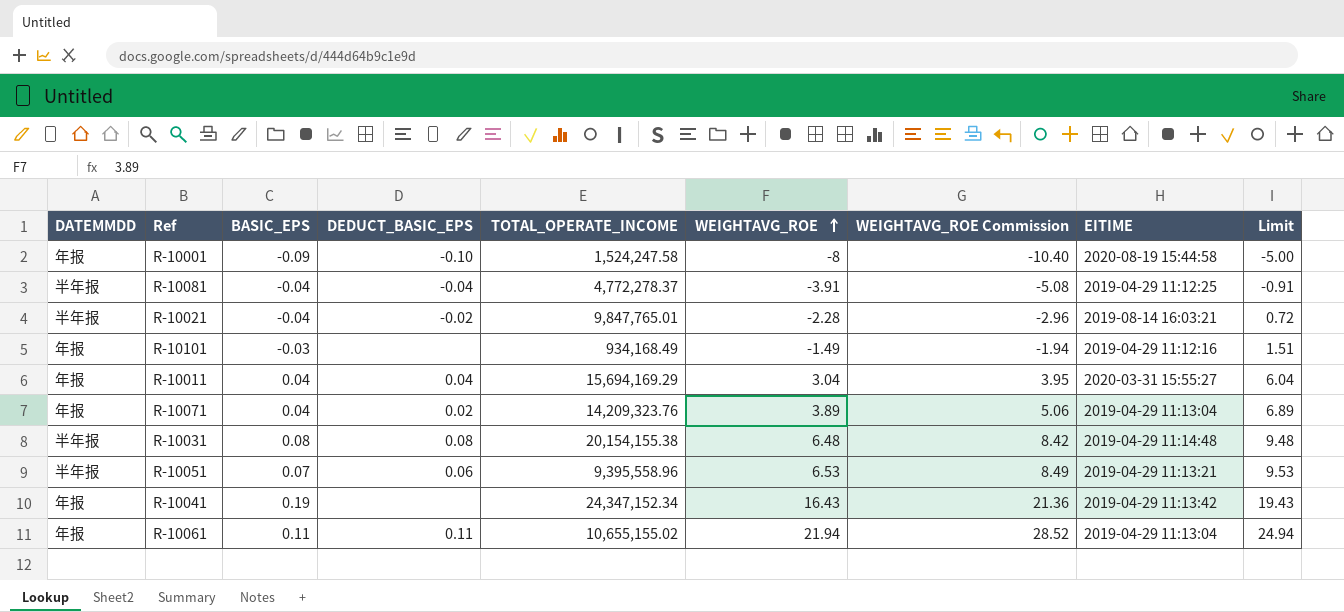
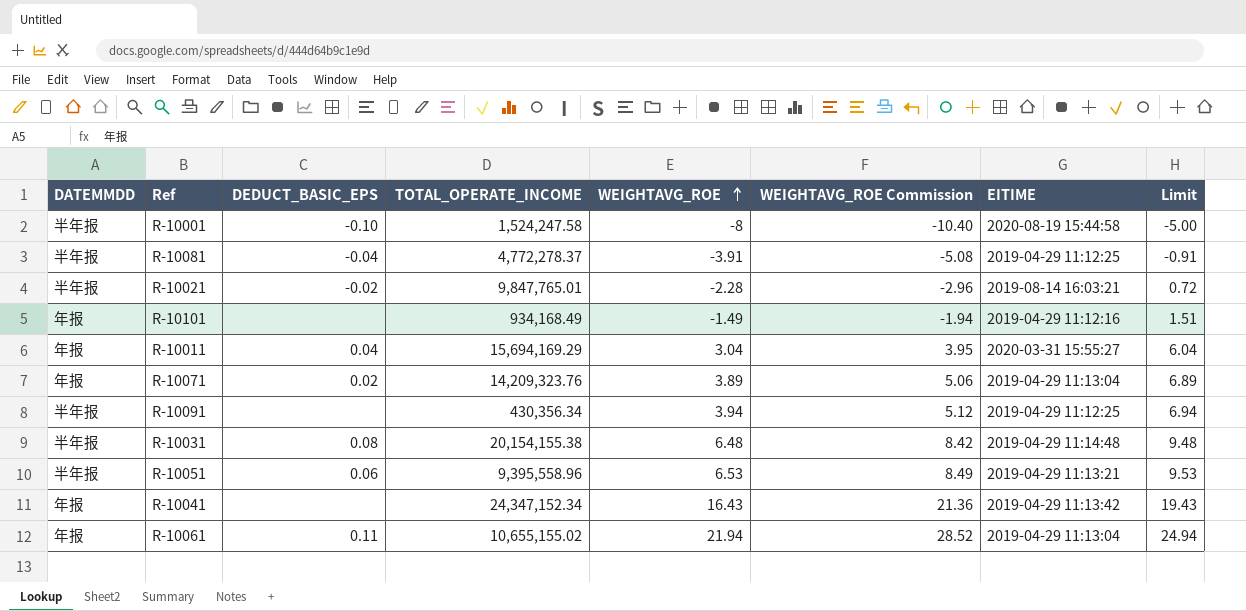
column BASIC_EPS | position: 3 -> none
R-10001 | DATEMMDD: 年报 -> 半年报
row R-10091: none -> 半年报 | none | 430,356.34 | 3.94 | 5.12 | 2019-04-29 11:12:25 | 6.94

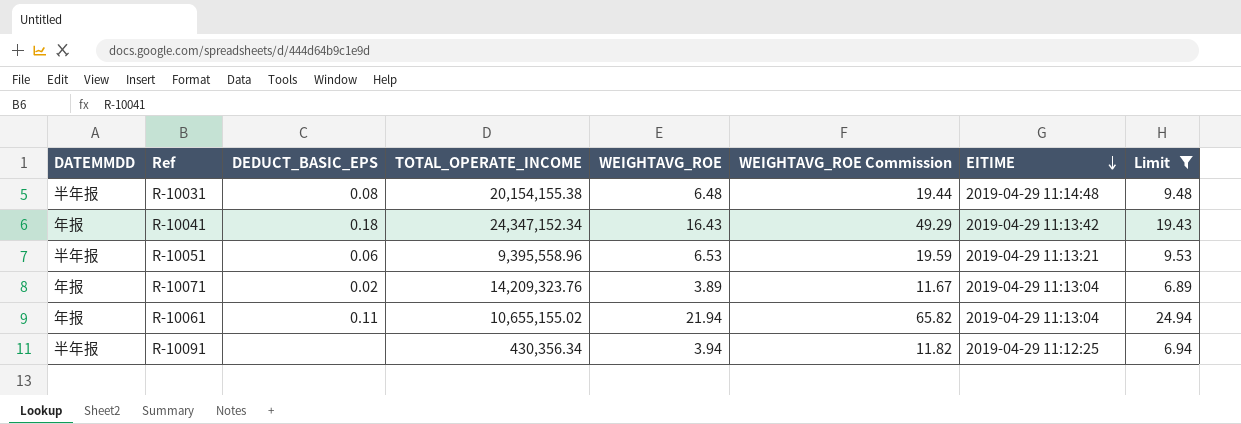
filter: none -> Limit >= 6.89
row order: WEIGHTAVG_ROE ascending -> EITIME descending
column WEIGHTAVG_ROE Commission | formula: [WEIGHTAVG_ROE] * 1.3 -> [WEIGHTAVG_ROE] * 3
R-10041 | DEDUCT_BASIC_EPS: none -> 0.18

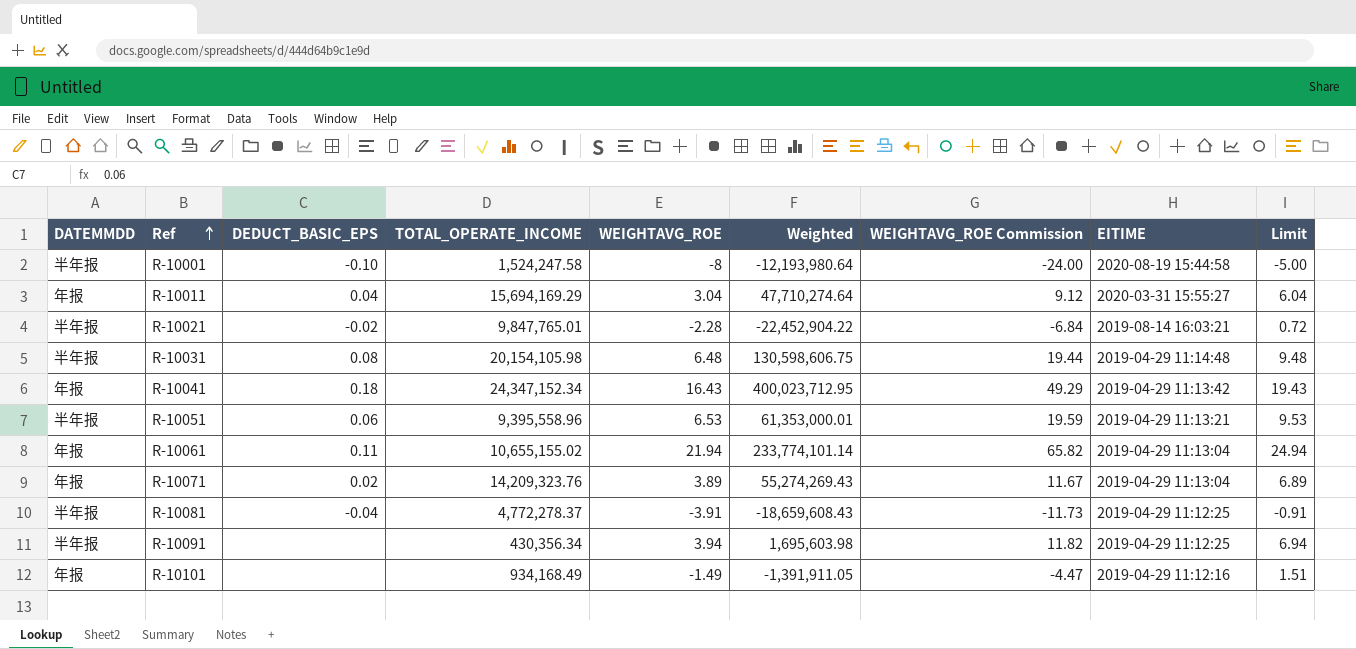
filter: Limit >= 6.89 -> none
row order: EITIME descending -> Ref ascending
column Weighted | formula: none -> [TOTAL_OPERATE_INCOME] * [WEIGHTAVG_ROE]
R-10031 | TOTAL_OPERATE_INCOME: 20,154,155.38 -> 20,154,105.98

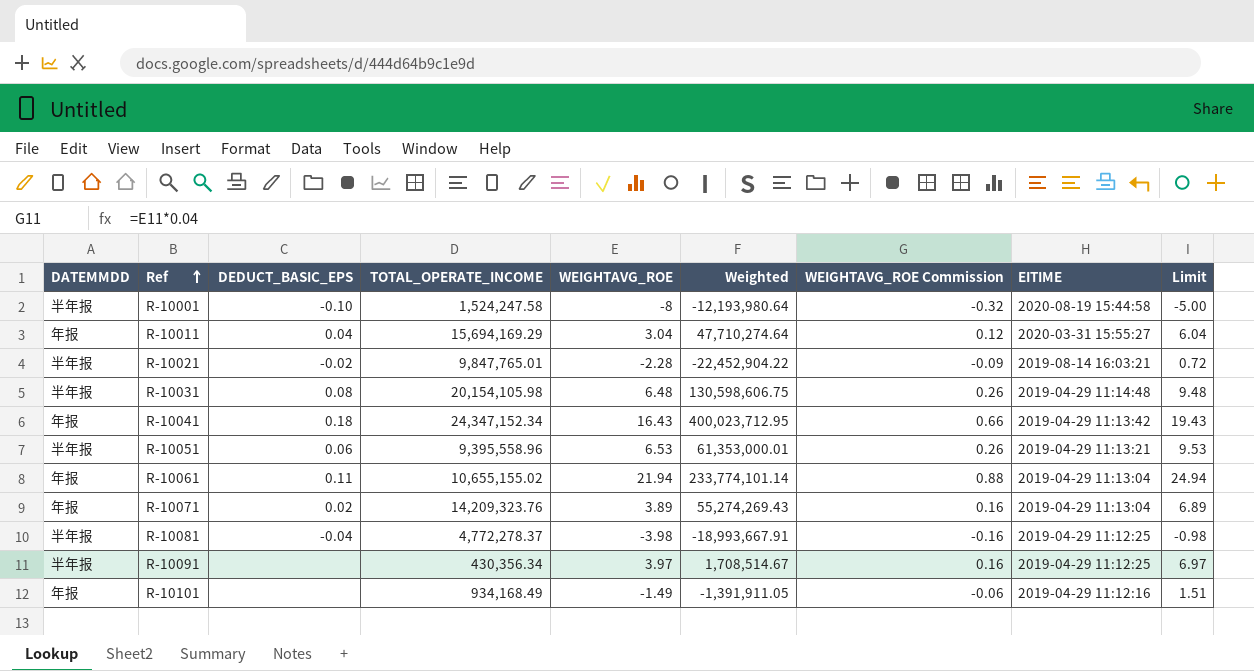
column WEIGHTAVG_ROE Commission | formula: [WEIGHTAVG_ROE] * 3 -> [WEIGHTAVG_ROE] * 0.04
R-10081 | WEIGHTAVG_ROE: -3.91 -> -3.98
R-10081 | Weighted: -18,659,608.43 -> -18,993,667.91
R-10081 | Limit: -0.91 -> -0.98
R-10091 | WEIGHTAVG_ROE: 3.94 -> 3.97
R-10091 | Weighted: 1,695,603.98 -> 1,708,514.67
R-10091 | Limit: 6.94 -> 6.97

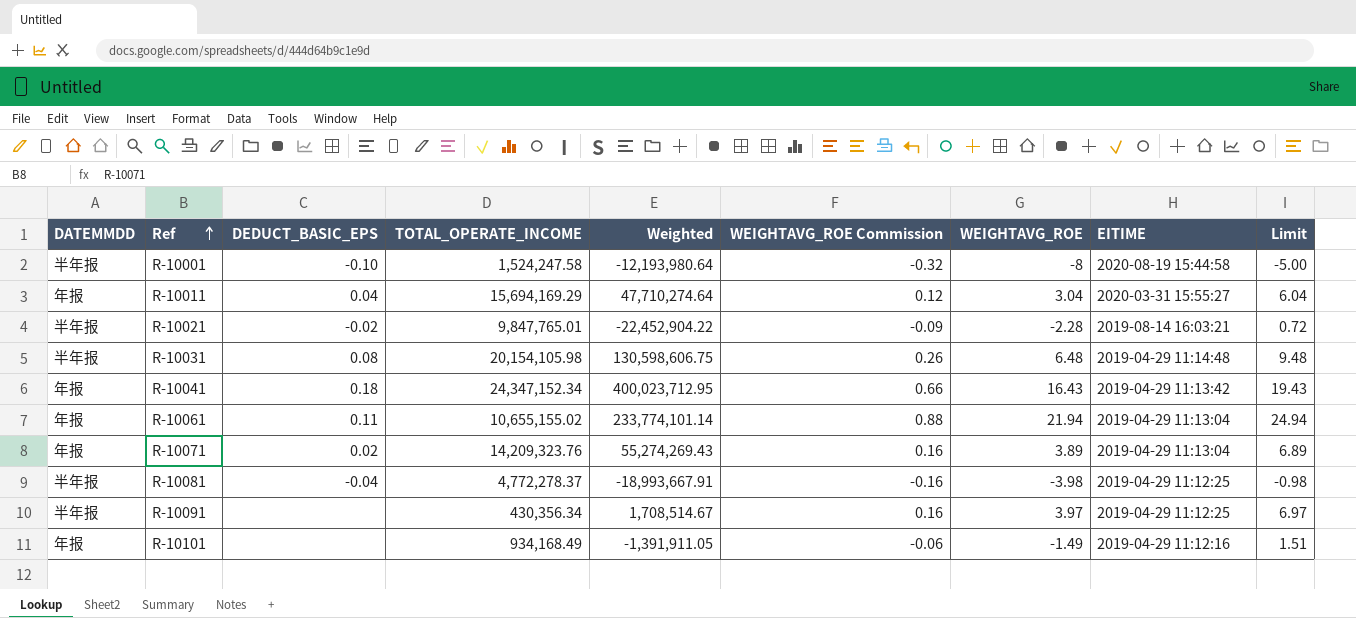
column WEIGHTAVG_ROE | position: 5 -> 7
row R-10051: 半年报 | 0.06 | 9,395,558.96 | 6.53 | 61,353,000.01 | 0.26 | 2019-04-29 11:13:21 | 9.53 -> none

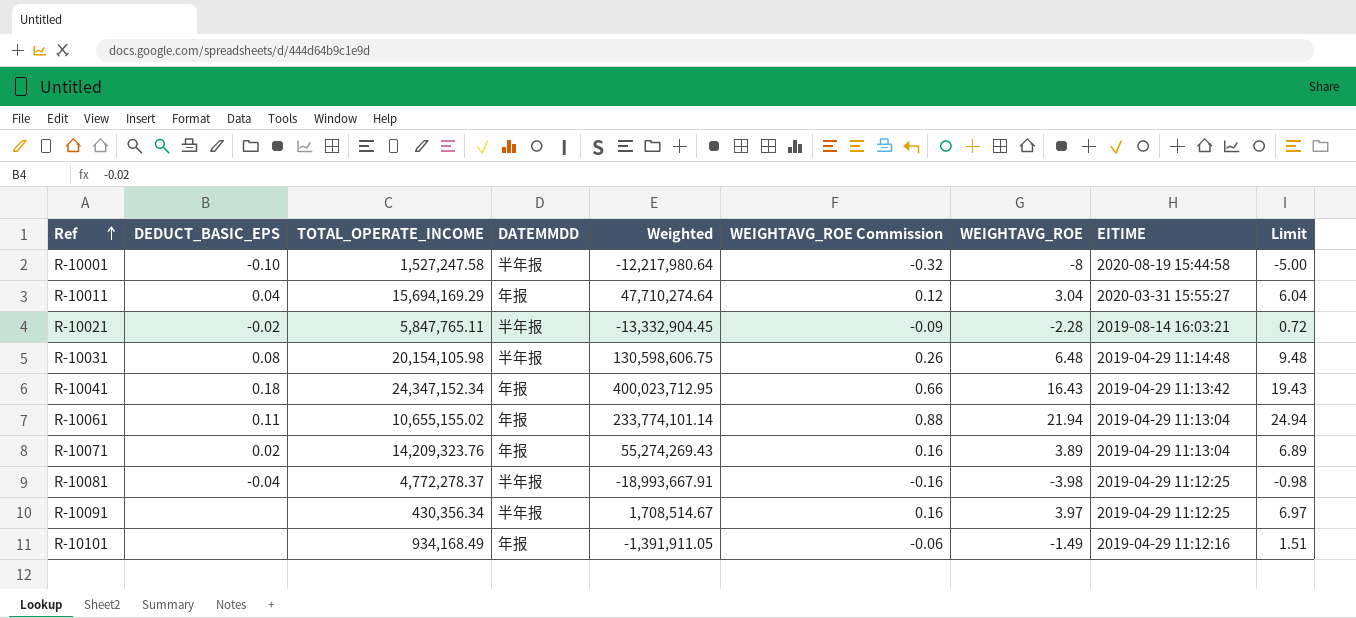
column DATEMMDD | position: 1 -> 4
R-10001 | TOTAL_OPERATE_INCOME: 1,524,247.58 -> 1,527,247.58
R-10001 | Weighted: -12,193,980.64 -> -12,217,980.64
R-10021 | TOTAL_OPERATE_INCOME: 9,847,765.01 -> 5,847,765.11
R-10021 | Weighted: -22,452,904.22 -> -13,332,904.45

